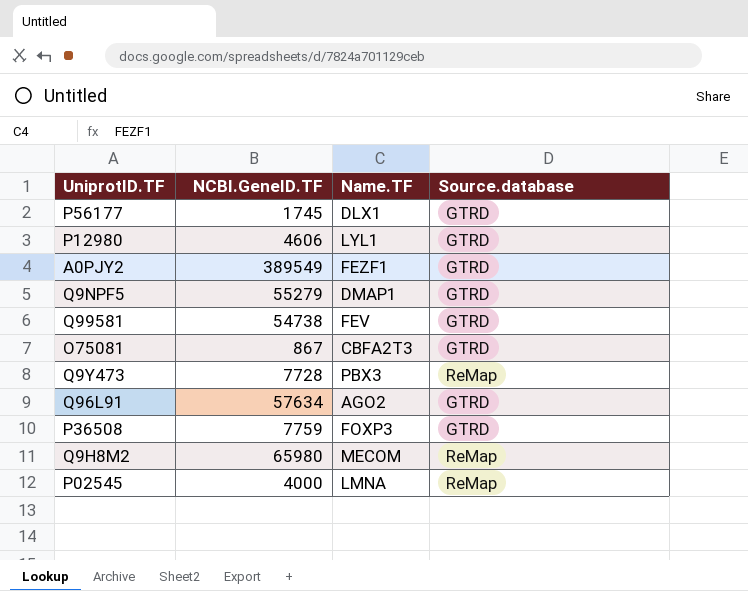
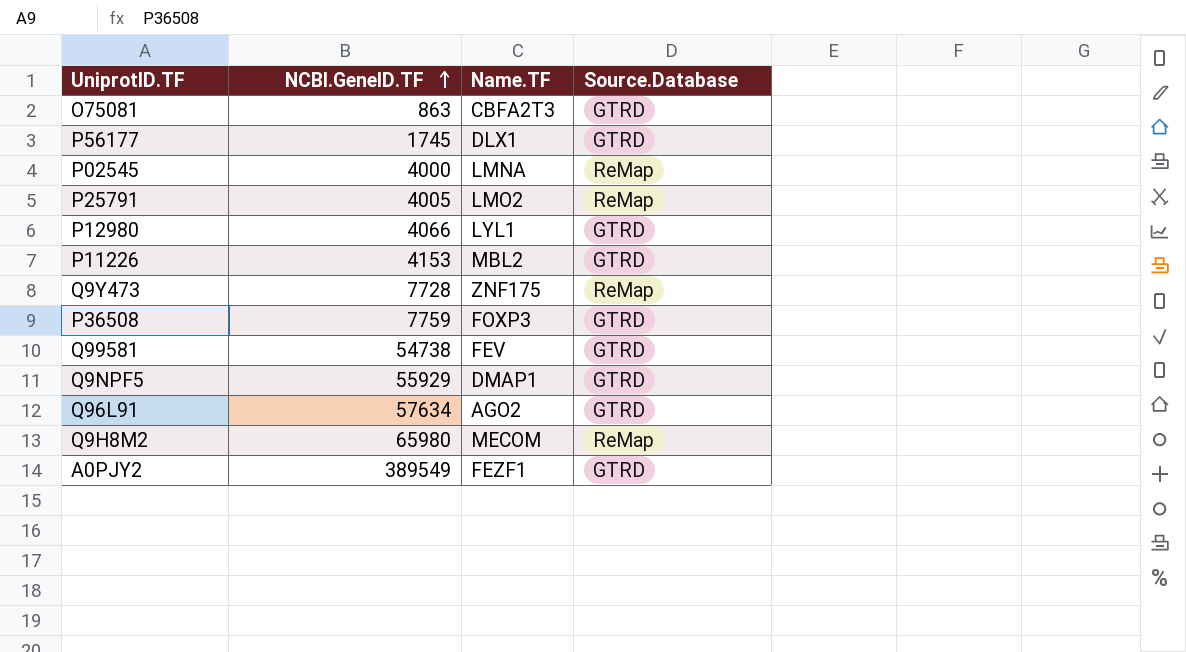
row order: none -> NCBI.GeneID.TF ascending
column name: Source.database -> Source.Database
O75081 | NCBI.GeneID.TF: 867 -> 863
row P25791: none -> 4005 | LMO2 | ReMap
P12980 | NCBI.GeneID.TF: 4606 -> 4066
row P11226: none -> 4153 | MBL2 | GTRD
Q9Y473 | Name.TF: PBX3 -> ZNF175
Q9NPF5 | NCBI.GeneID.TF: 55279 -> 55929

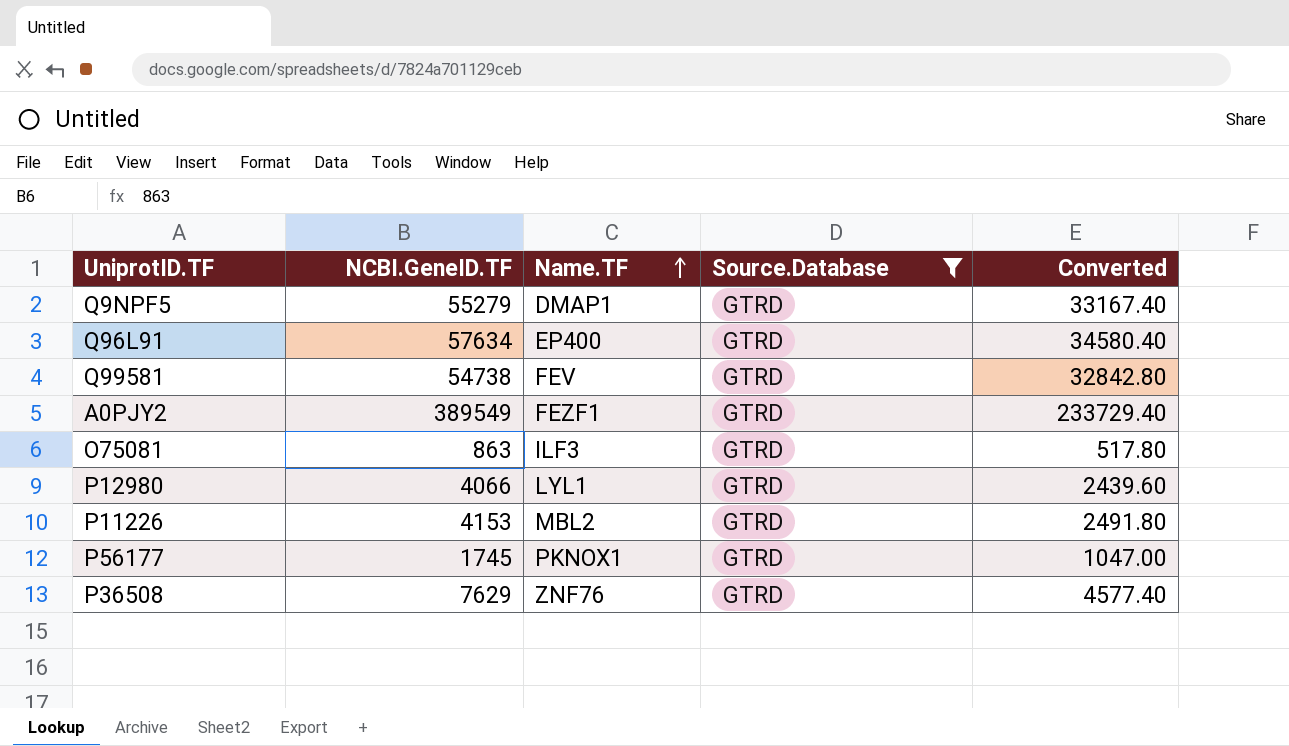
filter: none -> Source.Database = GTRD
row order: NCBI.GeneID.TF ascending -> Name.TF ascending
column Converted | formula: none -> [NCBI.GeneID.TF] * 0.6
Q9NPF5 | NCBI.GeneID.TF: 55929 -> 55279
Q96L91 | Name.TF: AGO2 -> EP400
O75081 | Name.TF: CBFA2T3 -> ILF3
P56177 | Name.TF: DLX1 -> PKNOX1
P36508 | NCBI.GeneID.TF: 7759 -> 7629
P36508 | Name.TF: FOXP3 -> ZNF76

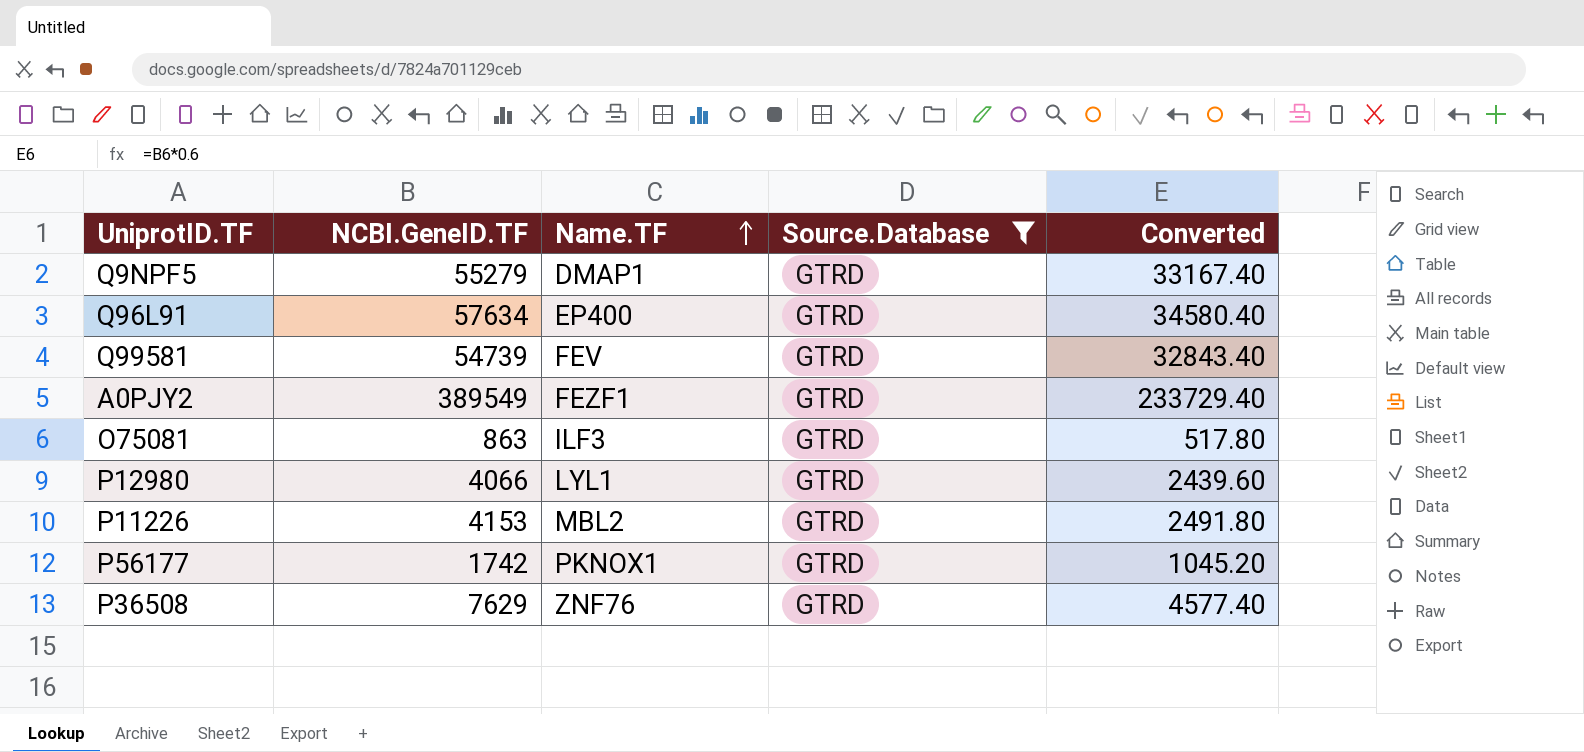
Q99581 | NCBI.GeneID.TF: 54738 -> 54739
Q99581 | Converted: 32842.80 -> 32843.40
P56177 | NCBI.GeneID.TF: 1745 -> 1742
P56177 | Converted: 1047.00 -> 1045.20

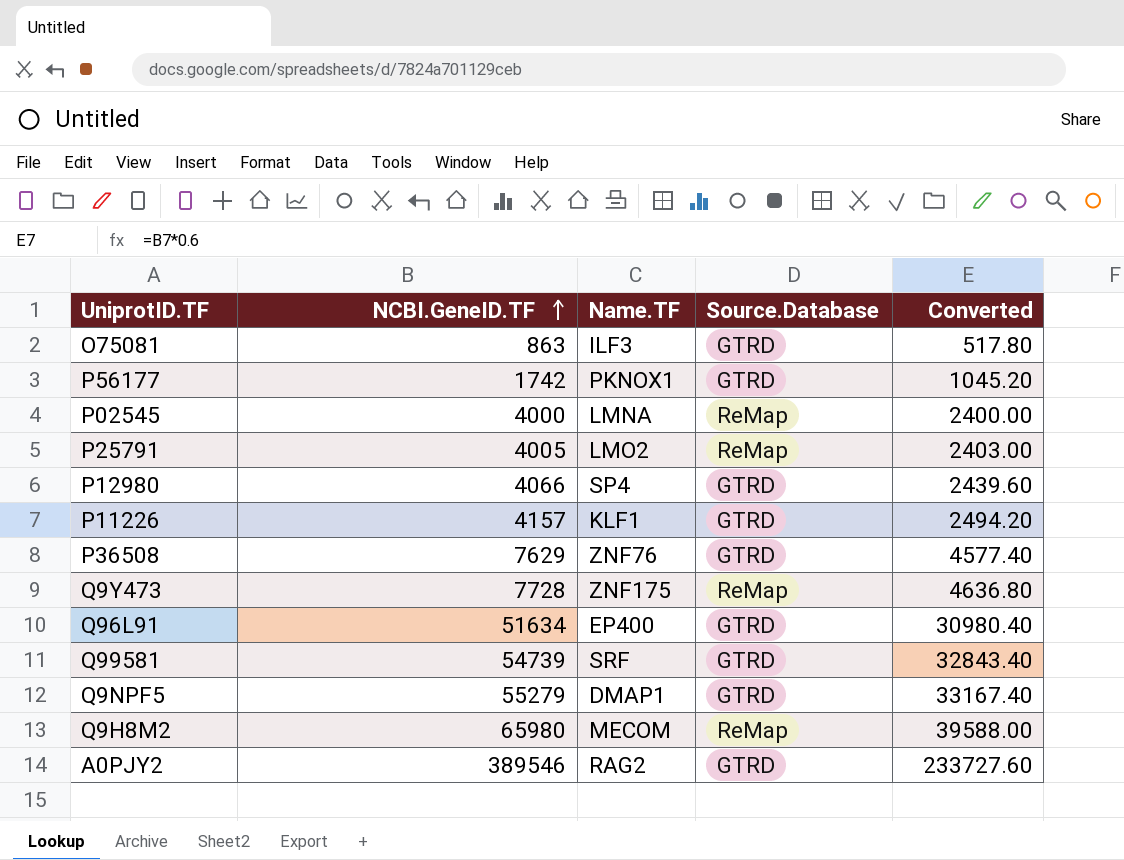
filter: Source.Database = GTRD -> none
row order: Name.TF ascending -> NCBI.GeneID.TF ascending
P12980 | Name.TF: LYL1 -> SP4
P11226 | NCBI.GeneID.TF: 4153 -> 4157
P11226 | Name.TF: MBL2 -> KLF1
P11226 | Converted: 2491.80 -> 2494.20
Q96L91 | NCBI.GeneID.TF: 57634 -> 51634
Q96L91 | Converted: 34580.40 -> 30980.40
Q99581 | Name.TF: FEV -> SRF
A0PJY2 | NCBI.GeneID.TF: 389549 -> 389546
A0PJY2 | Name.TF: FEZF1 -> RAG2
A0PJY2 | Converted: 233729.40 -> 233727.60

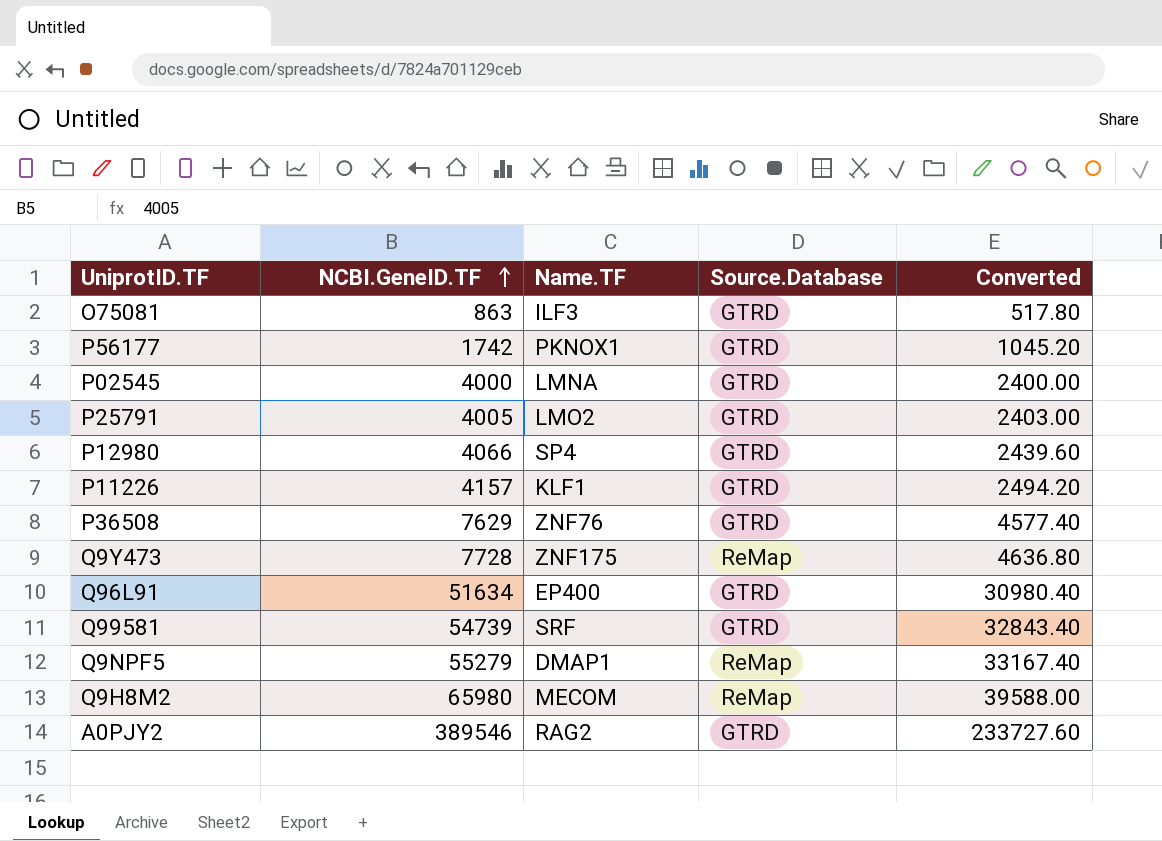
P02545 | Source.Database: ReMap -> GTRD
P25791 | Source.Database: ReMap -> GTRD
Q9NPF5 | Source.Database: GTRD -> ReMap

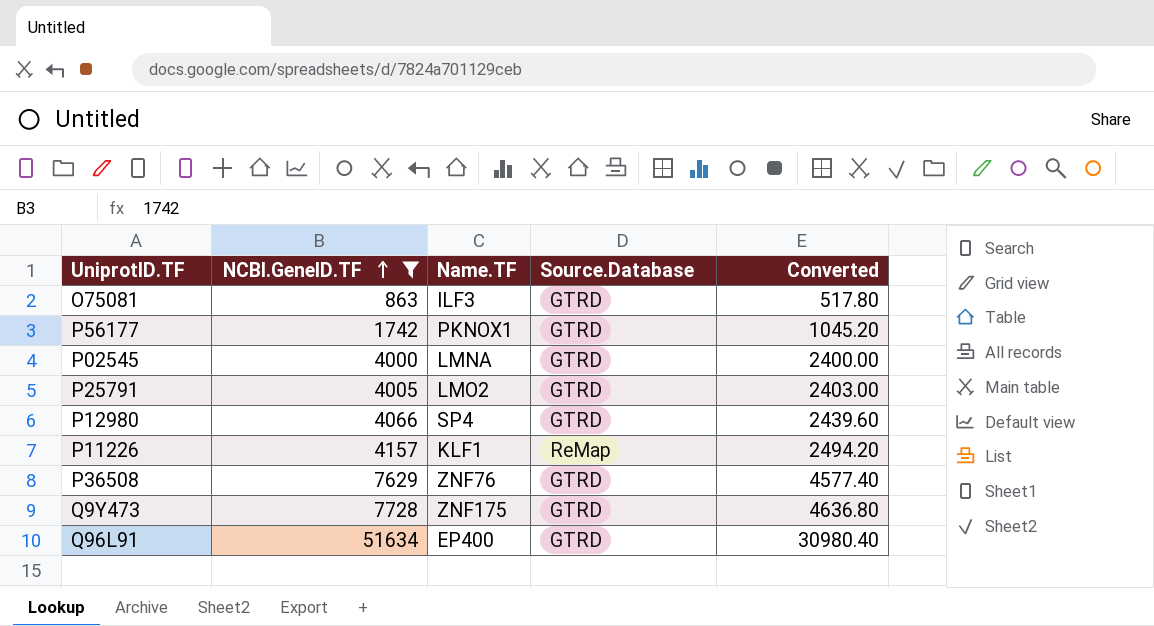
filter: none -> NCBI.GeneID.TF <= 51634
P11226 | Source.Database: GTRD -> ReMap
Q9Y473 | Source.Database: ReMap -> GTRD

